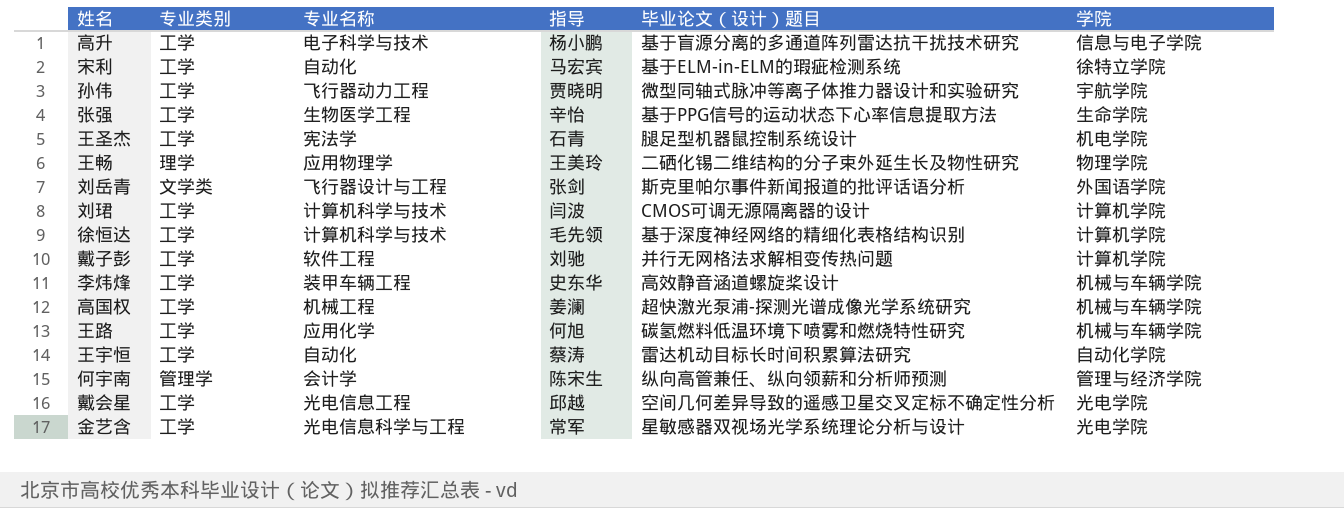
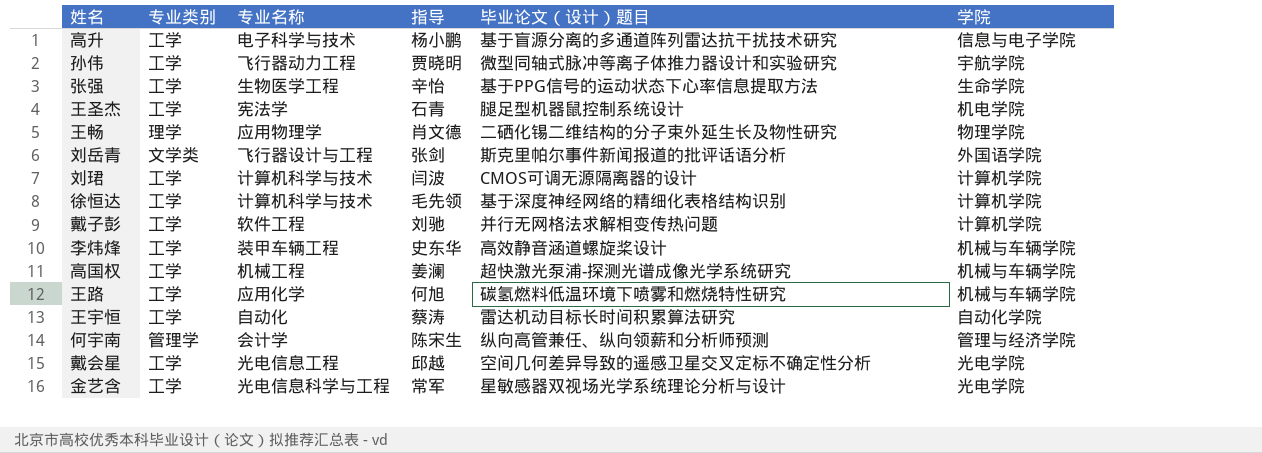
row 宋利: 工学 | 自动化 | 马宏宾 | 基于ELM-in-ELM的瑕疵检测系统 | 徐特立学院 -> none
王畅 | 指导: 王美玲 -> 肖文德

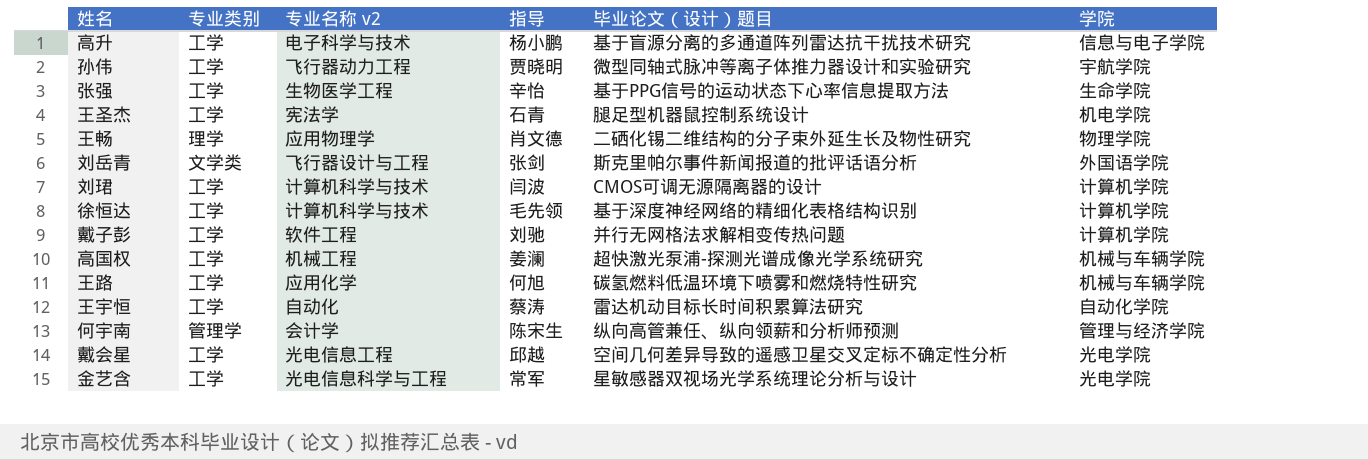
column name: 专业名称 -> 专业名称 v2
row 李炜烽: 工学 | 装甲车辆工程 | 史东华 | 高效静音涵道螺旋桨设计 | 机械与车辆学院 -> none

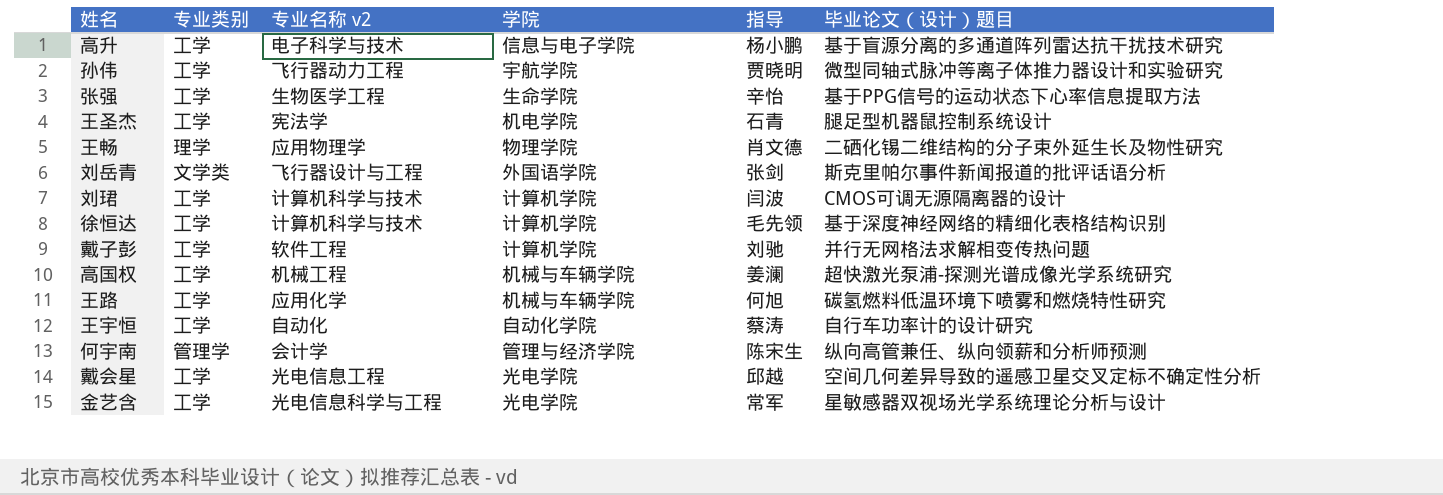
column 学院 | position: 6 -> 4
王宇恒 | 毕业论文（设计）题目: 雷达机动目标长时间积累算法研究 -> 自行车功率计的设计研究

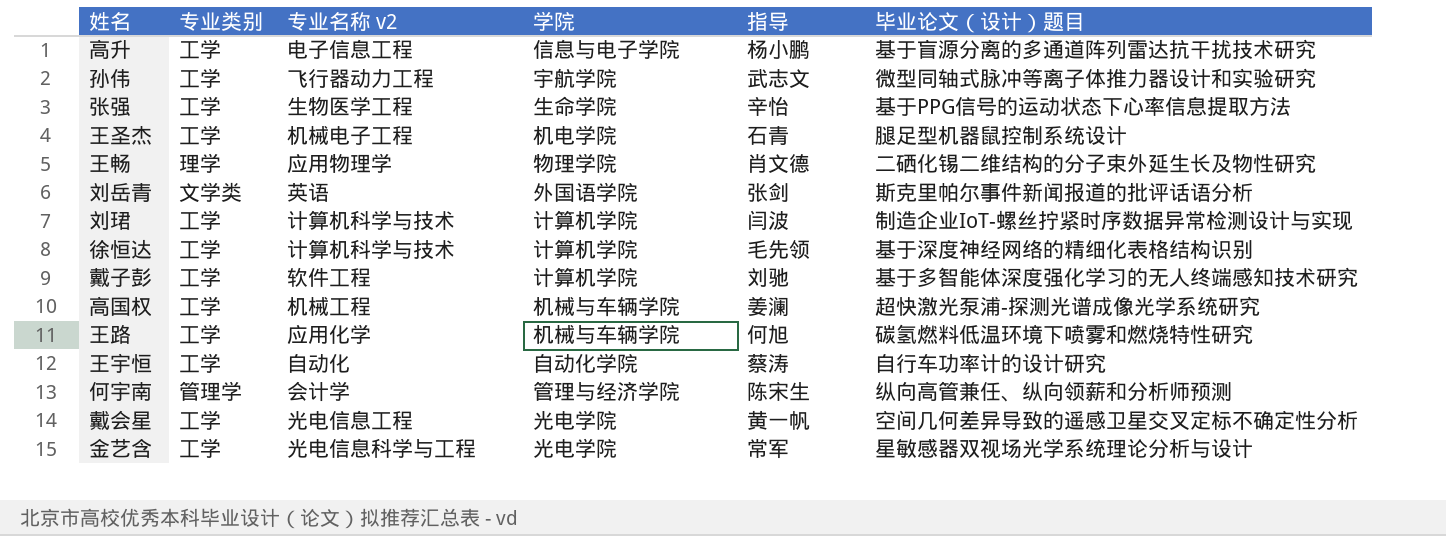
高升 | 专业名称 v2: 电子科学与技术 -> 电子信息工程
孙伟 | 指导: 贾晓明 -> 武志文
王圣杰 | 专业名称 v2: 宪法学 -> 机械电子工程
刘岳青 | 专业名称 v2: 飞行器设计与工程 -> 英语
刘珺 | 毕业论文（设计）题目: CMOS可调无源隔离器的设计 -> 制造企业IoT-螺丝拧紧时序数据异常检测设计与实现
戴子彭 | 毕业论文（设计）题目: 并行无网格法求解相变传热问题 -> 基于多智能体深度强化学习的无人终端感知技术研究
戴会星 | 指导: 邱越 -> 黄一帆

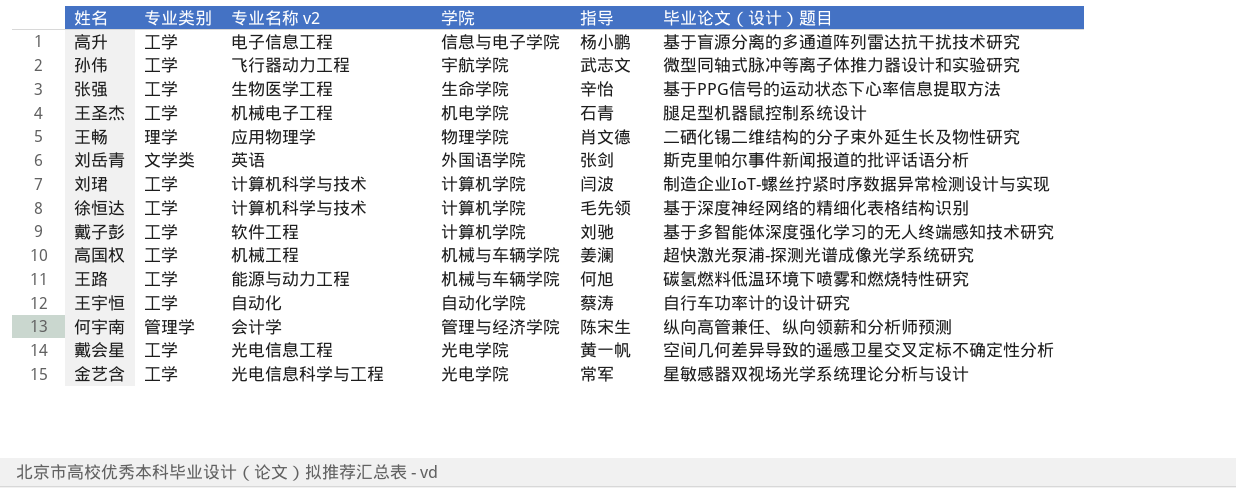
王路 | 专业名称 v2: 应用化学 -> 能源与动力工程

